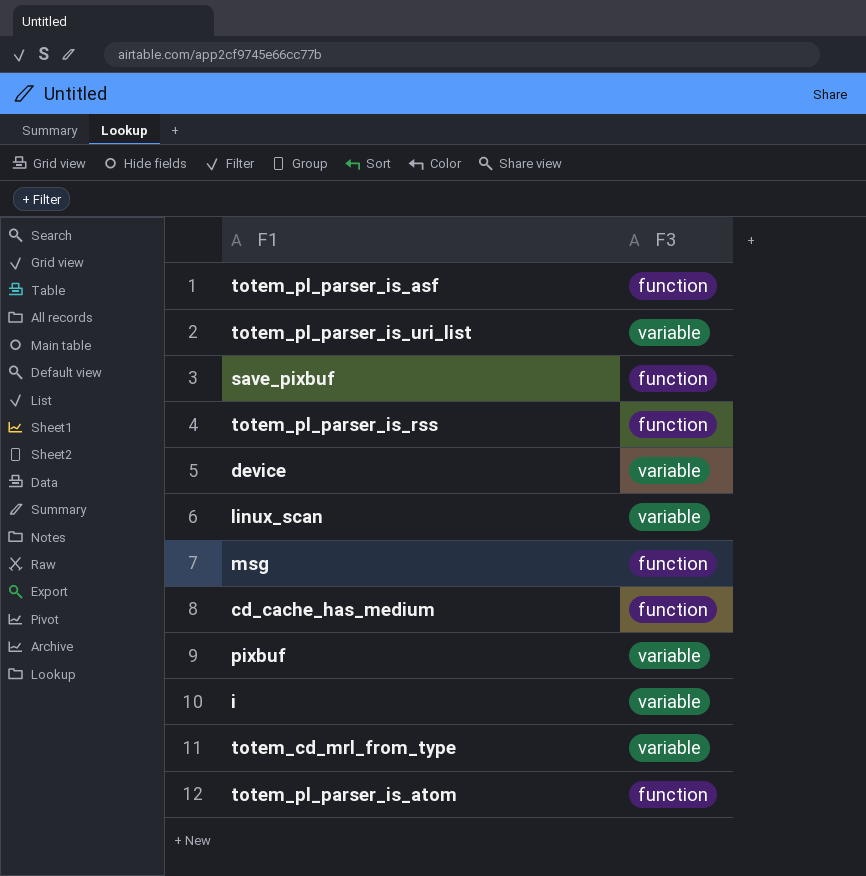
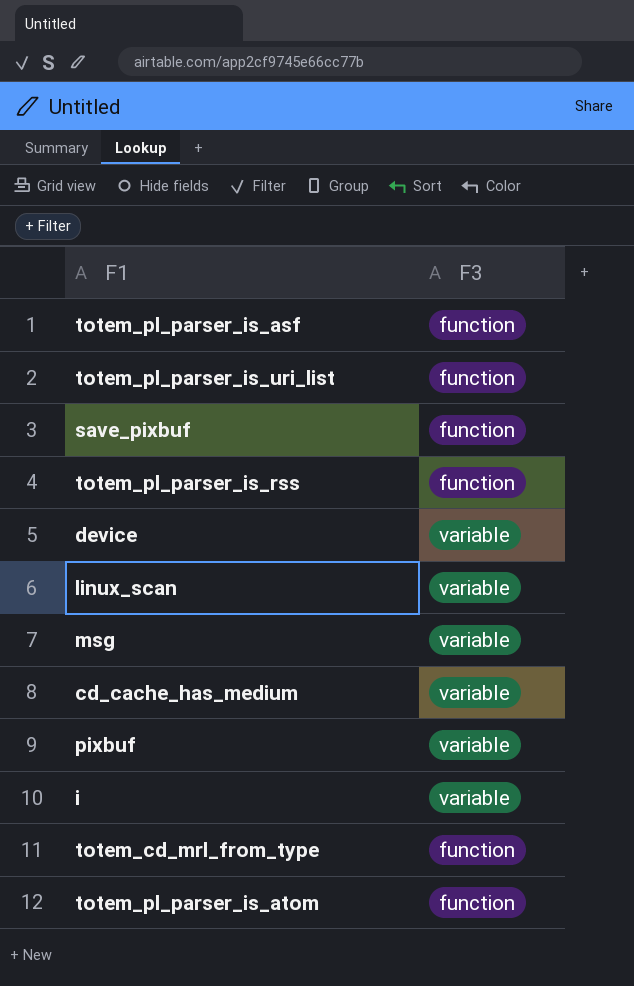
totem_pl_parser_is_uri_list | F3: variable -> function
msg | F3: function -> variable
cd_cache_has_medium | F3: function -> variable
totem_cd_mrl_from_type | F3: variable -> function

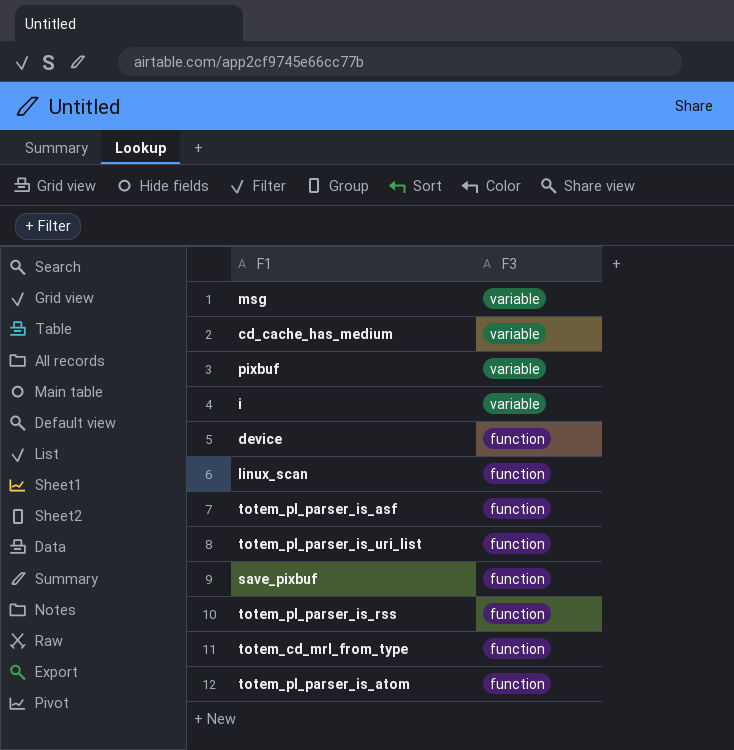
row order: none -> F3 descending
device | F3: variable -> function
linux_scan | F3: variable -> function

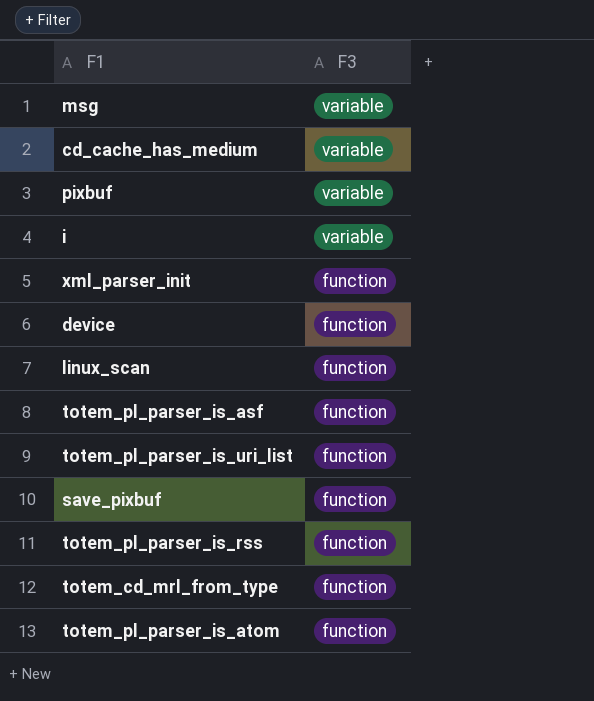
row xml_parser_init: none -> function

